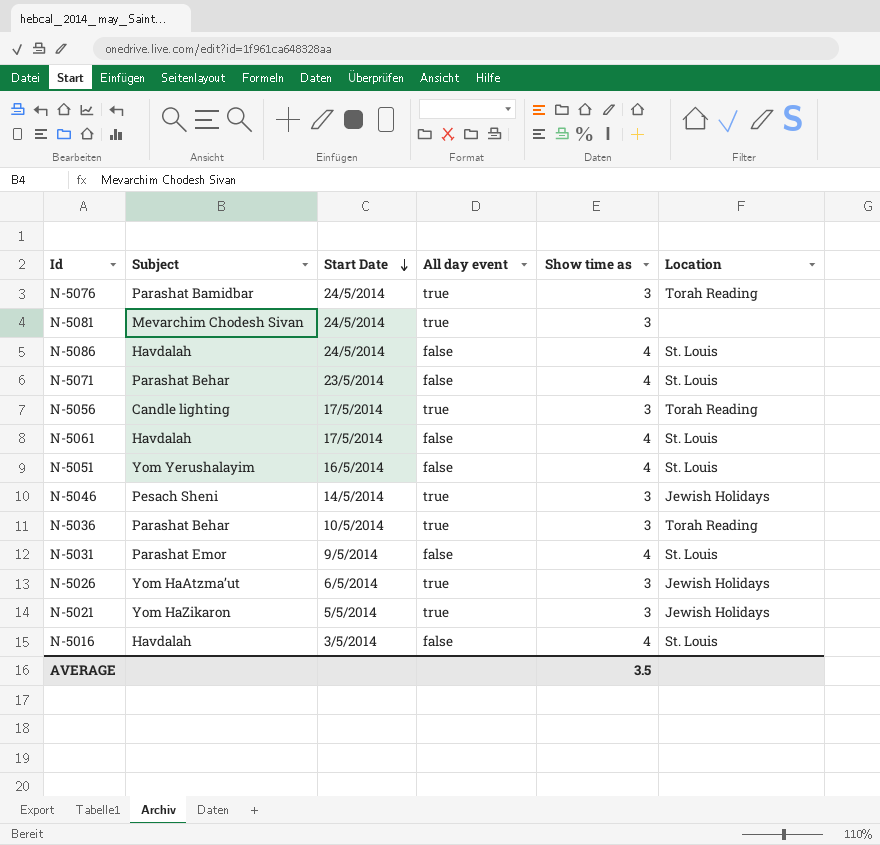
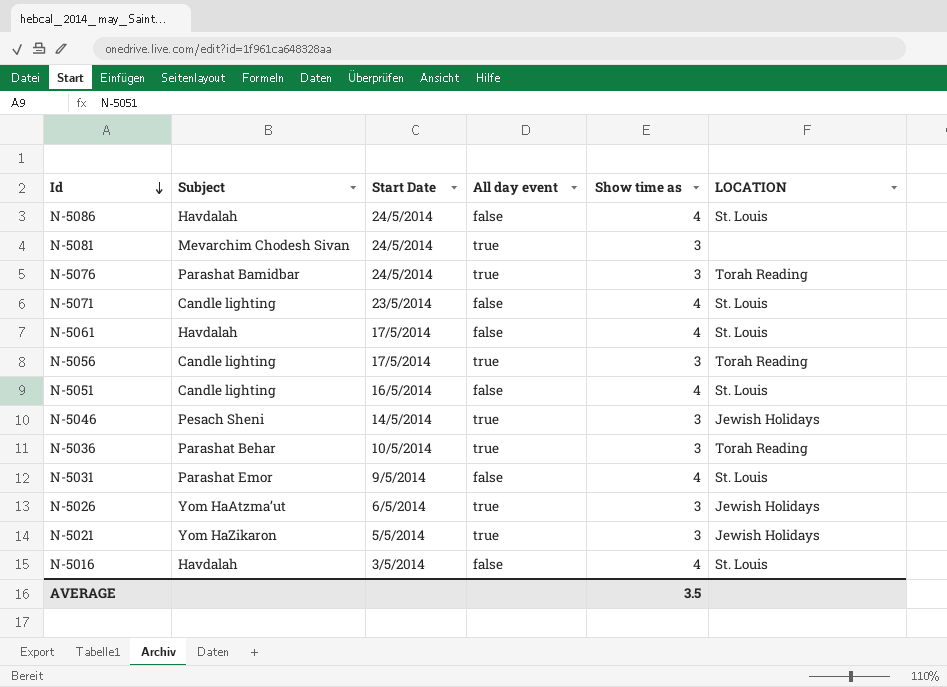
row order: Start Date descending -> Id descending
column name: Location -> LOCATION
N-5071 | Subject: Parashat Behar -> Candle lighting
N-5051 | Subject: Yom Yerushalayim -> Candle lighting

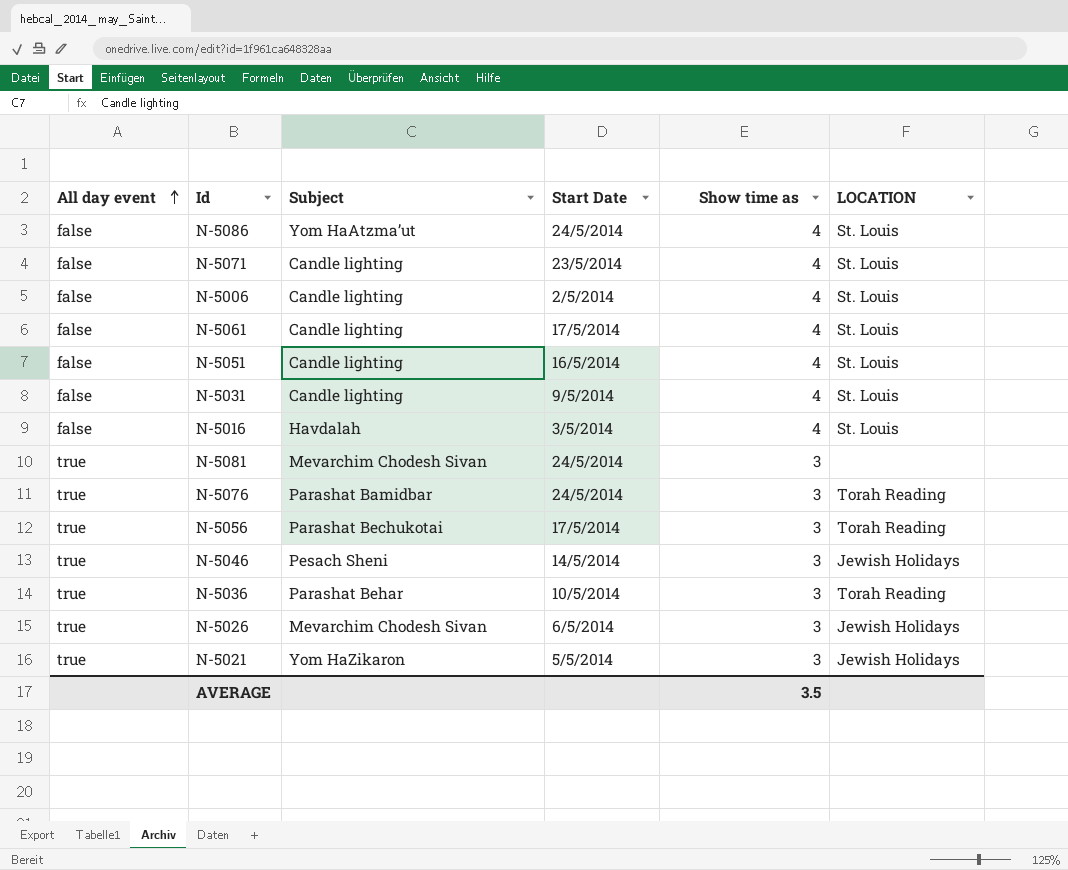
row order: Id descending -> All day event ascending
column All day event | position: 4 -> 1
N-5086 | Subject: Havdalah -> Yom HaAtzma’ut
row N-5006: none -> false | Candle lighting | 2/5/2014 | 4 | St. Louis
N-5061 | Subject: Havdalah -> Candle lighting
N-5031 | Subject: Parashat Emor -> Candle lighting
N-5056 | Subject: Candle lighting -> Parashat Bechukotai
N-5026 | Subject: Yom HaAtzma’ut -> Mevarchim Chodesh Sivan

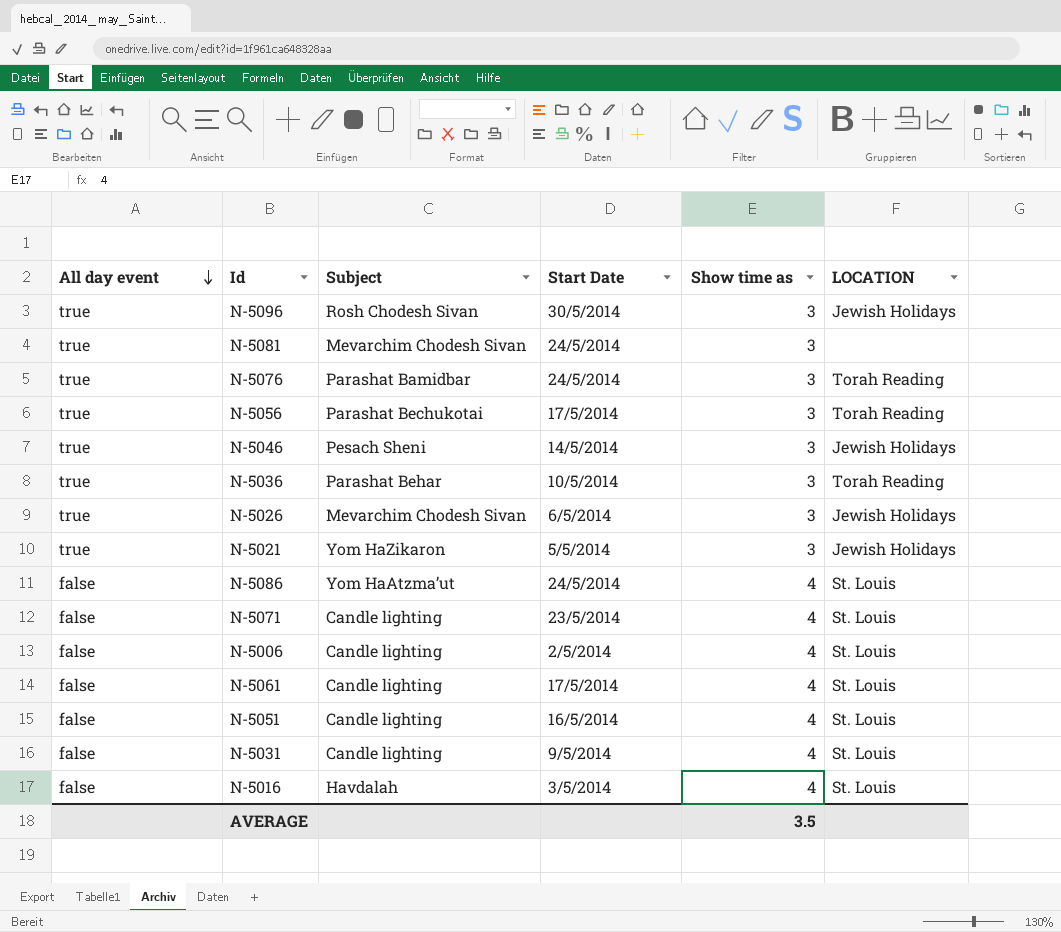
row order: All day event ascending -> All day event descending
row N-5096: none -> true | Rosh Chodesh Sivan | 30/5/2014 | 3 | Jewish Holidays

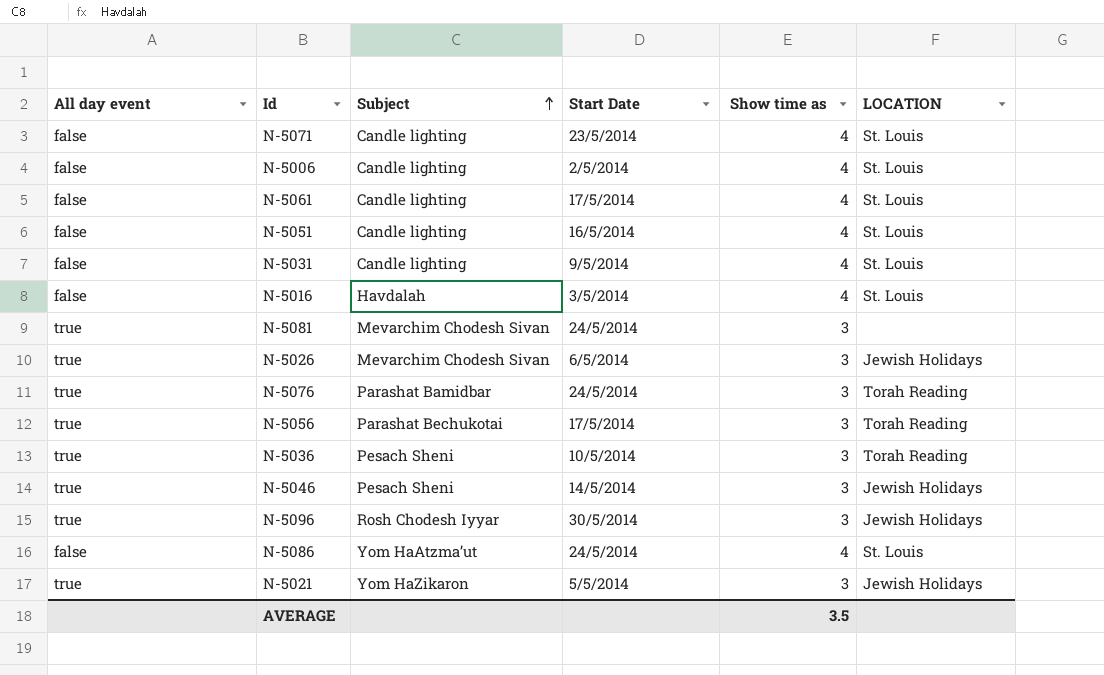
row order: All day event descending -> Subject ascending
N-5036 | Subject: Parashat Behar -> Pesach Sheni
N-5096 | Subject: Rosh Chodesh Sivan -> Rosh Chodesh Iyyar

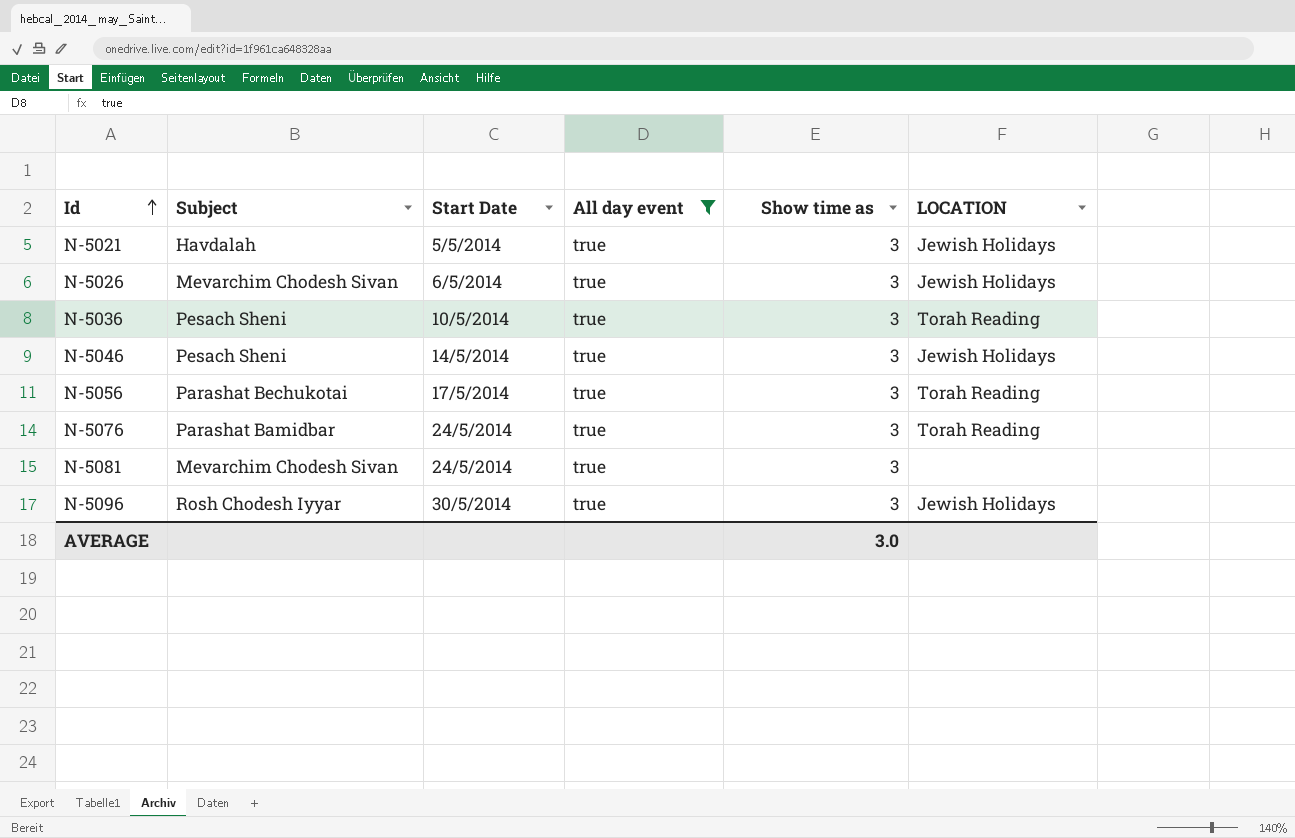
filter: none -> All day event = true
row order: Subject ascending -> Id ascending
column All day event | position: 1 -> 4
N-5021 | Subject: Yom HaZikaron -> Havdalah
AVERAGE | Show time as: 3.5 -> 3.0

